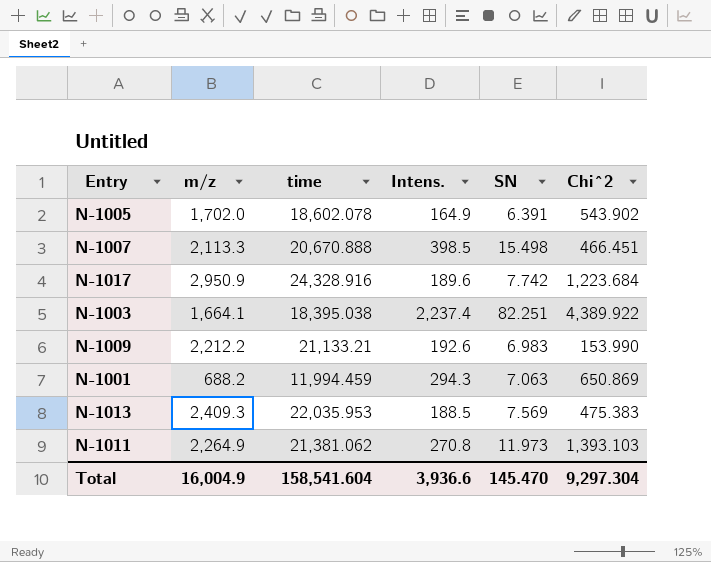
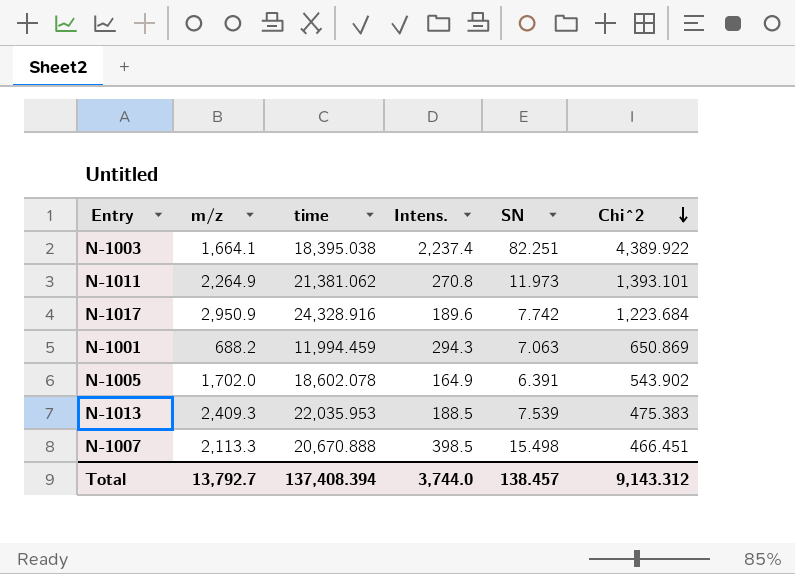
row order: none -> Chi^2 descending
row N-1009: 2,212.2 | 21,133.21 | 192.6 | 6.983 | 153.990 -> none
N-1011 | Chi^2: 1,393.103 -> 1,393.101
N-1013 | SN: 7.569 -> 7.539
Total | m/z: 16,004.9 -> 13,792.7
Total | time: 158,541.604 -> 137,408.394
Total | Intens.: 3,936.6 -> 3,744.0
Total | SN: 145.470 -> 138.457
Total | Chi^2: 9,297.304 -> 9,143.312

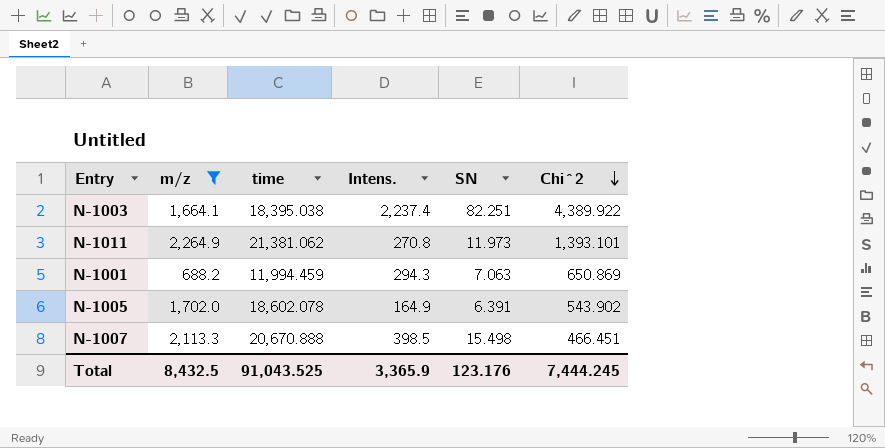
filter: none -> m/z <= 2,264.9
Total | m/z: 13,792.7 -> 8,432.5
Total | time: 137,408.394 -> 91,043.525
Total | Intens.: 3,744.0 -> 3,365.9
Total | SN: 138.457 -> 123.176
Total | Chi^2: 9,143.312 -> 7,444.245

